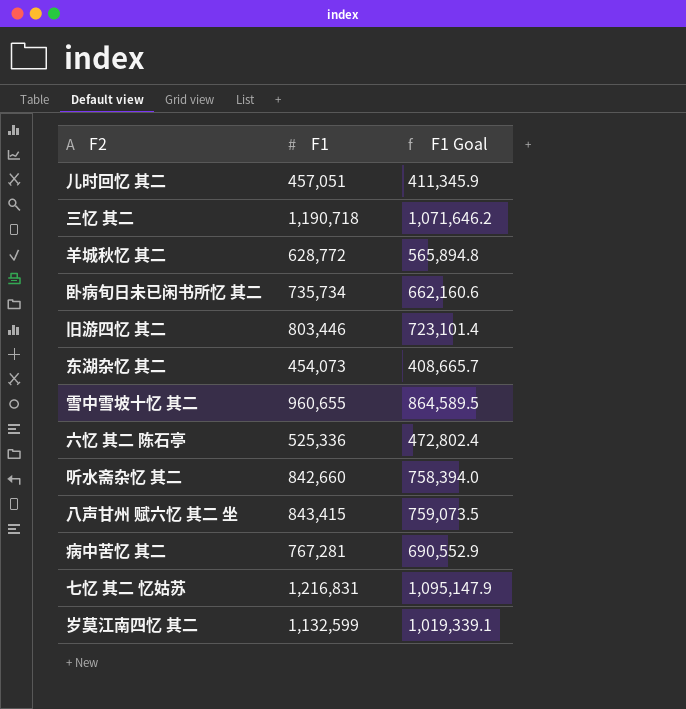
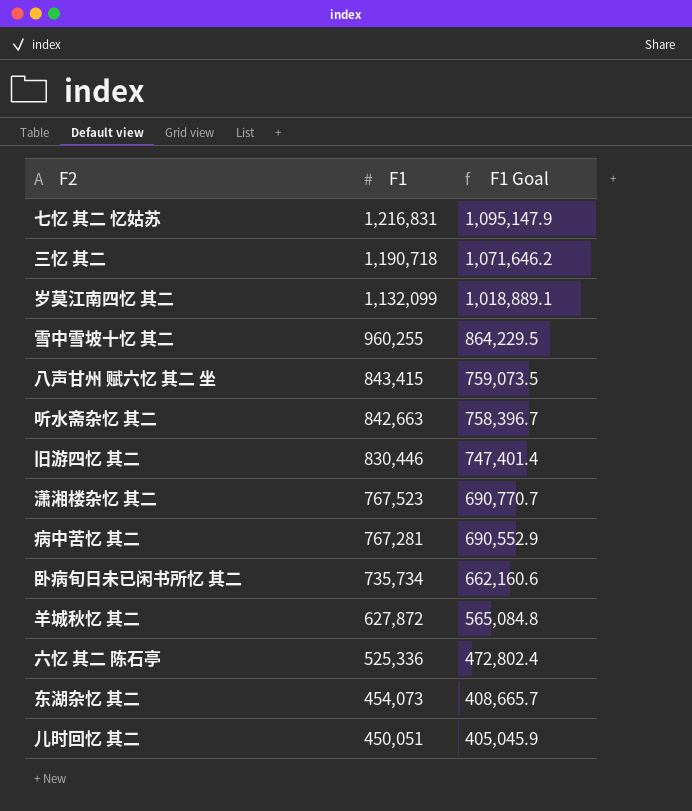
row order: none -> F1 descending
岁莫江南四忆 其二 | F1: 1,132,599 -> 1,132,099
岁莫江南四忆 其二 | F1 Goal: 1,019,339.1 -> 1,018,889.1
雪中雪坡十忆 其二 | F1: 960,655 -> 960,255
雪中雪坡十忆 其二 | F1 Goal: 864,589.5 -> 864,229.5
听水斋杂忆 其二 | F1: 842,660 -> 842,663
听水斋杂忆 其二 | F1 Goal: 758,394.0 -> 758,396.7
旧游四忆 其二 | F1: 803,446 -> 830,446
旧游四忆 其二 | F1 Goal: 723,101.4 -> 747,401.4
row 潇湘楼杂忆 其二: none -> 767,523 | 690,770.7
羊城秋忆 其二 | F1: 628,772 -> 627,872
羊城秋忆 其二 | F1 Goal: 565,894.8 -> 565,084.8
儿时回忆 其二 | F1: 457,051 -> 450,051
儿时回忆 其二 | F1 Goal: 411,345.9 -> 405,045.9

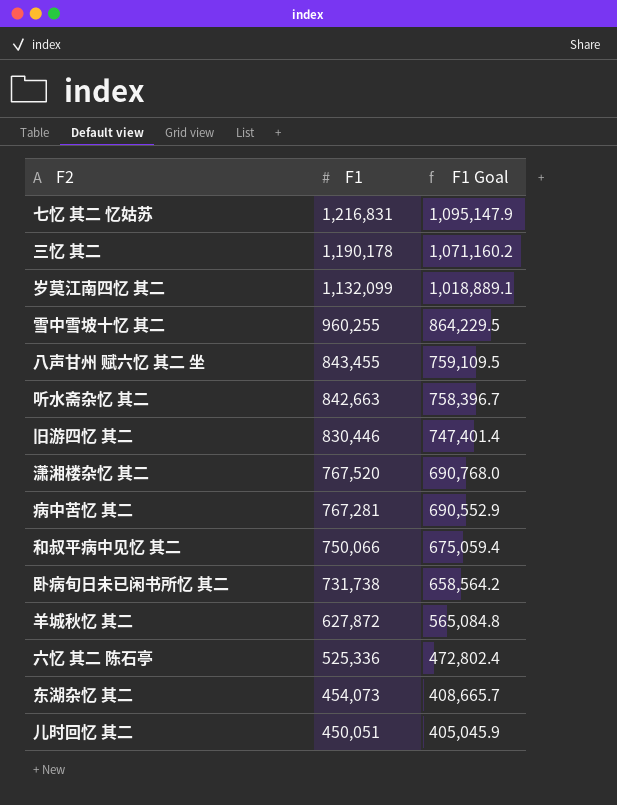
三忆 其二 | F1: 1,190,718 -> 1,190,178
三忆 其二 | F1 Goal: 1,071,646.2 -> 1,071,160.2
八声甘州 赋六忆 其二 坐 | F1: 843,415 -> 843,455
八声甘州 赋六忆 其二 坐 | F1 Goal: 759,073.5 -> 759,109.5
潇湘楼杂忆 其二 | F1: 767,523 -> 767,520
潇湘楼杂忆 其二 | F1 Goal: 690,770.7 -> 690,768.0
row 和叔平病中见忆 其二: none -> 750,066 | 675,059.4
卧病旬日未已闲书所忆 其二 | F1: 735,734 -> 731,738
卧病旬日未已闲书所忆 其二 | F1 Goal: 662,160.6 -> 658,564.2

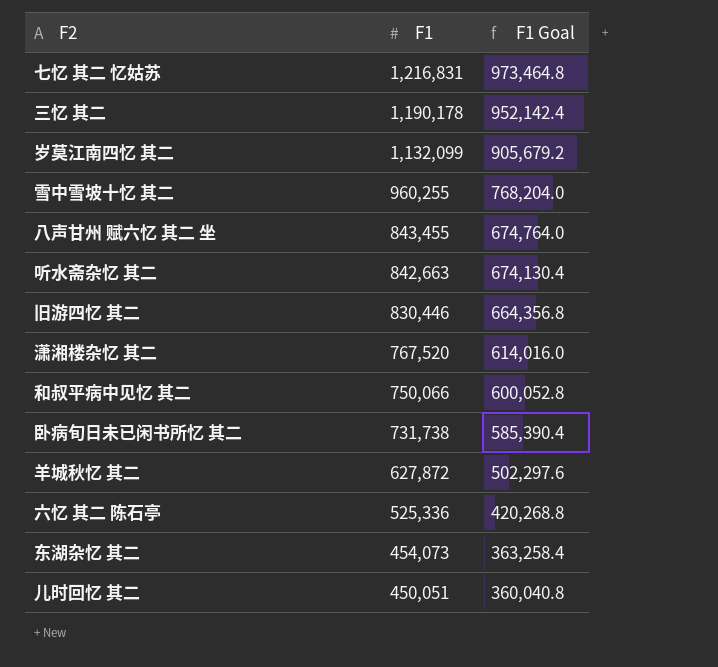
column F1 Goal | formula: [F1] * 0.9 -> [F1] * 0.8
row 病中苦忆 其二: 767,281 | 690,552.9 -> none

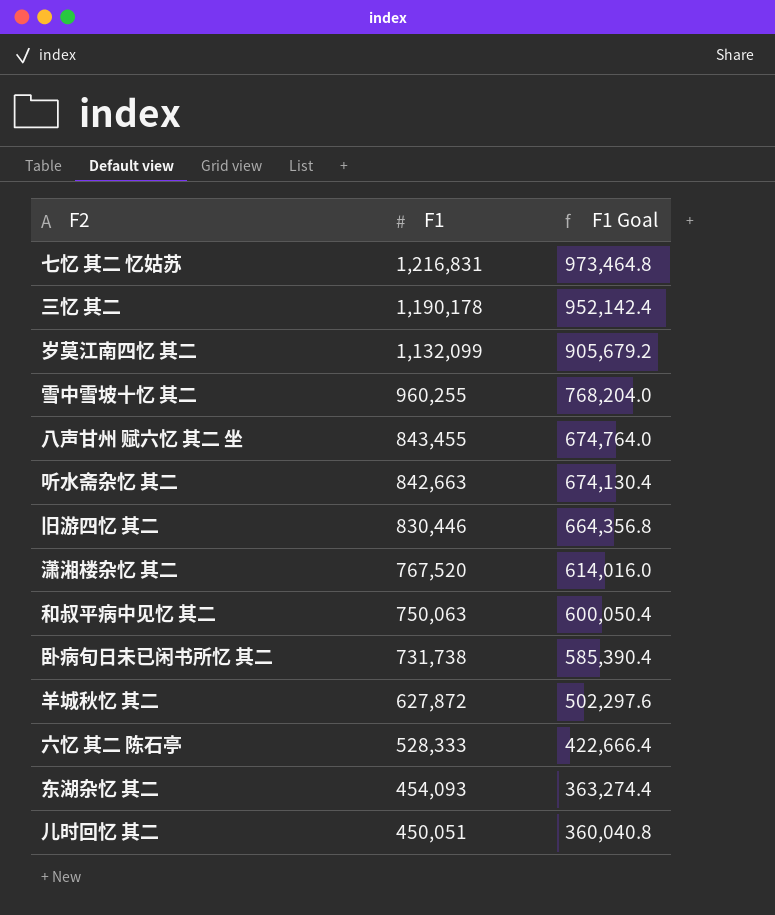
和叔平病中见忆 其二 | F1: 750,066 -> 750,063
和叔平病中见忆 其二 | F1 Goal: 600,052.8 -> 600,050.4
六忆 其二 陈石亭 | F1: 525,336 -> 528,333
六忆 其二 陈石亭 | F1 Goal: 420,268.8 -> 422,666.4
东湖杂忆 其二 | F1: 454,073 -> 454,093
东湖杂忆 其二 | F1 Goal: 363,258.4 -> 363,274.4

